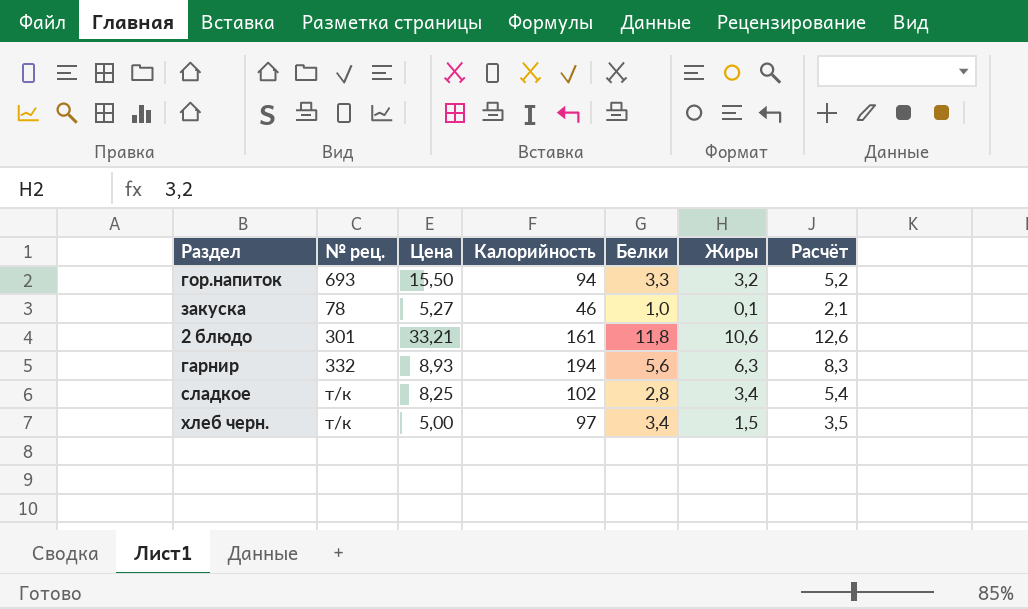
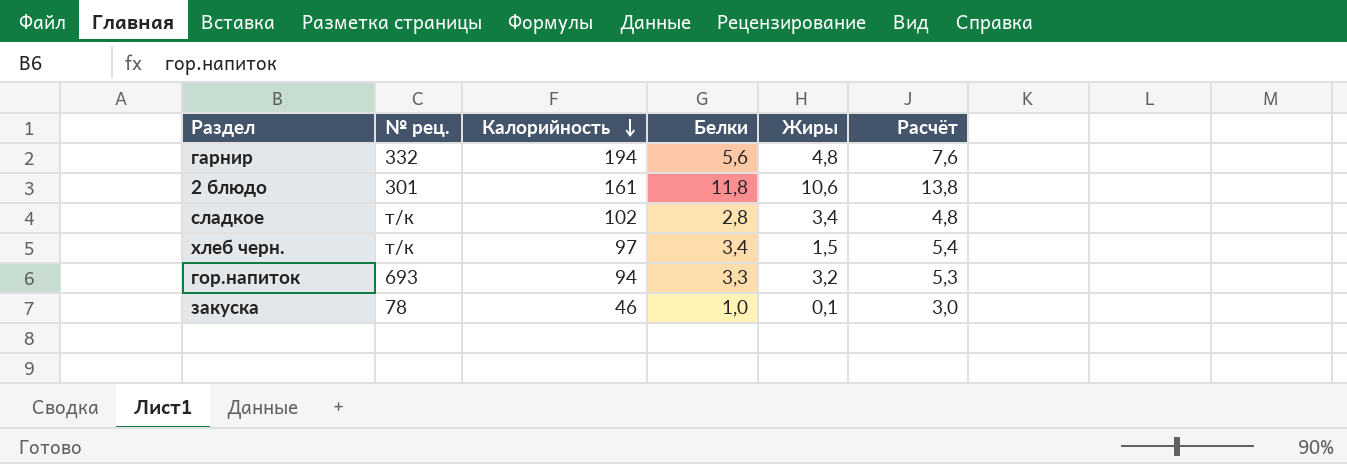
row order: none -> Калорийность descending
column Цена | position: 3 -> none
column Расчёт | formula: [Жиры] + 2 -> [Белки] + 2
гарнир | Жиры: 6,3 -> 4,8

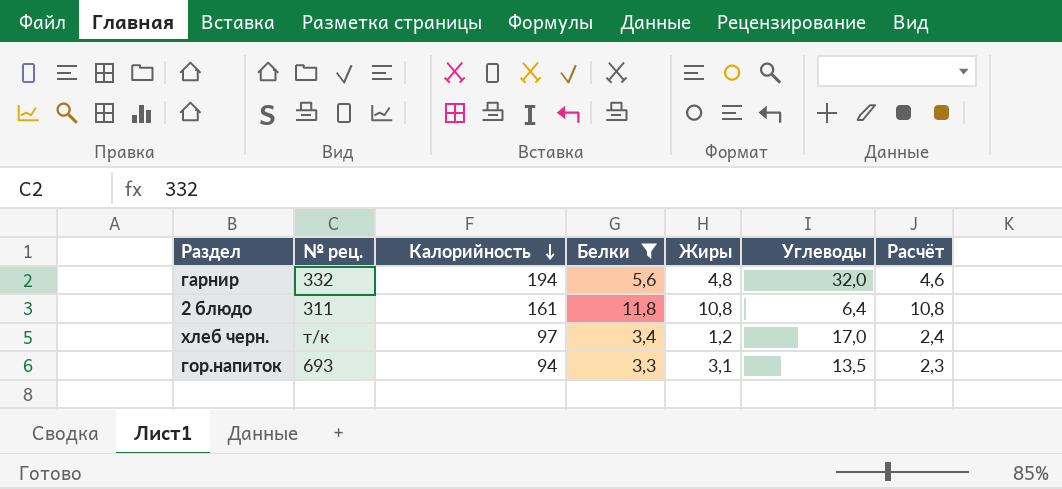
filter: none -> Белки >= 3,3
column Углеводы | position: none -> 6
column Расчёт | formula: [Белки] + 2 -> [Белки] - 1
2 блюдо | № рец.: 301 -> 311
2 блюдо | Жиры: 10,6 -> 10,8
хлеб черн. | Жиры: 1,5 -> 1,2
гор.напиток | Жиры: 3,2 -> 3,1

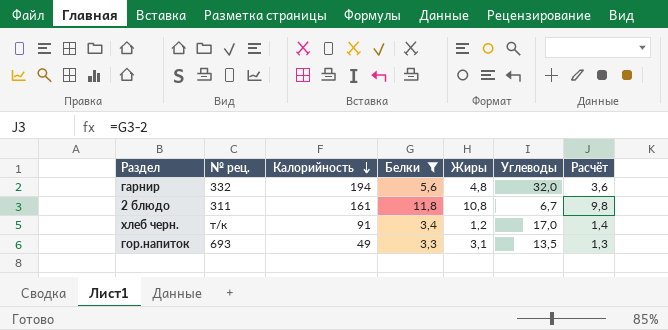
column Расчёт | formula: [Белки] - 1 -> [Белки] - 2
2 блюдо | Углеводы: 6,4 -> 6,7
хлеб черн. | Калорийность: 97 -> 91
гор.напиток | Калорийность: 94 -> 49

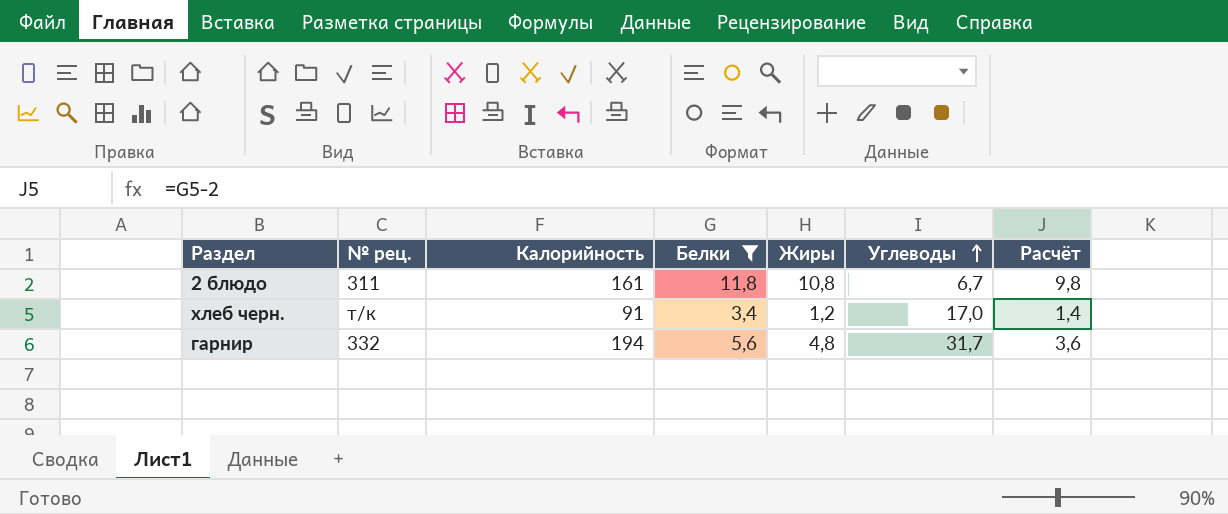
row order: Калорийность descending -> Углеводы ascending
row гор.напиток: 693 | 49 | 3,3 | 3,1 | 13,5 | 1,3 -> none
гарнир | Углеводы: 32,0 -> 31,7

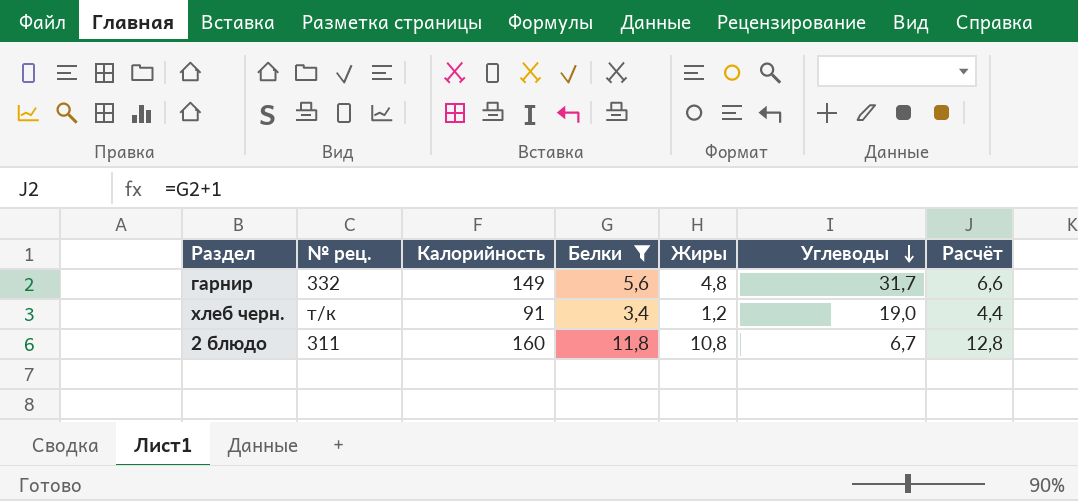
row order: Углеводы ascending -> Углеводы descending
column Расчёт | formula: [Белки] - 2 -> [Белки] + 1
гарнир | Калорийность: 194 -> 149
хлеб черн. | Углеводы: 17,0 -> 19,0
2 блюдо | Калорийность: 161 -> 160

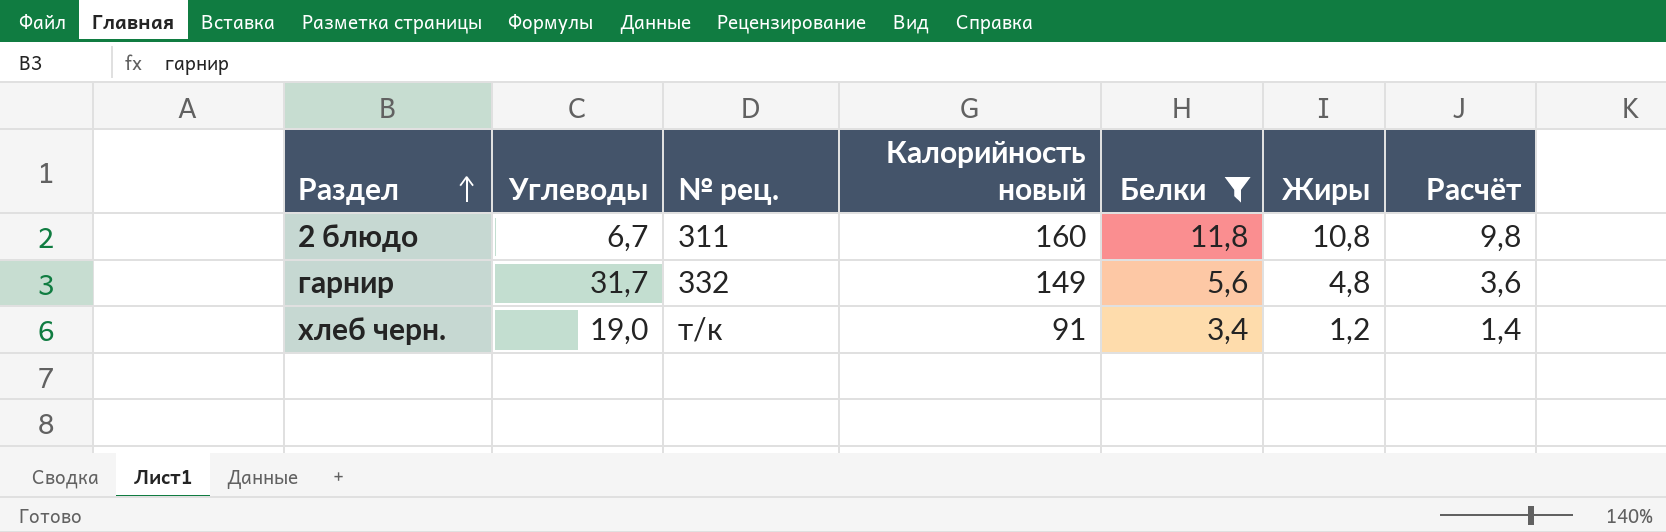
row order: Углеводы descending -> Раздел ascending
column Углеводы | position: 6 -> 2
column name: Калорийность -> Калорийность новый
column Расчёт | formula: [Белки] + 1 -> [Белки] - 2

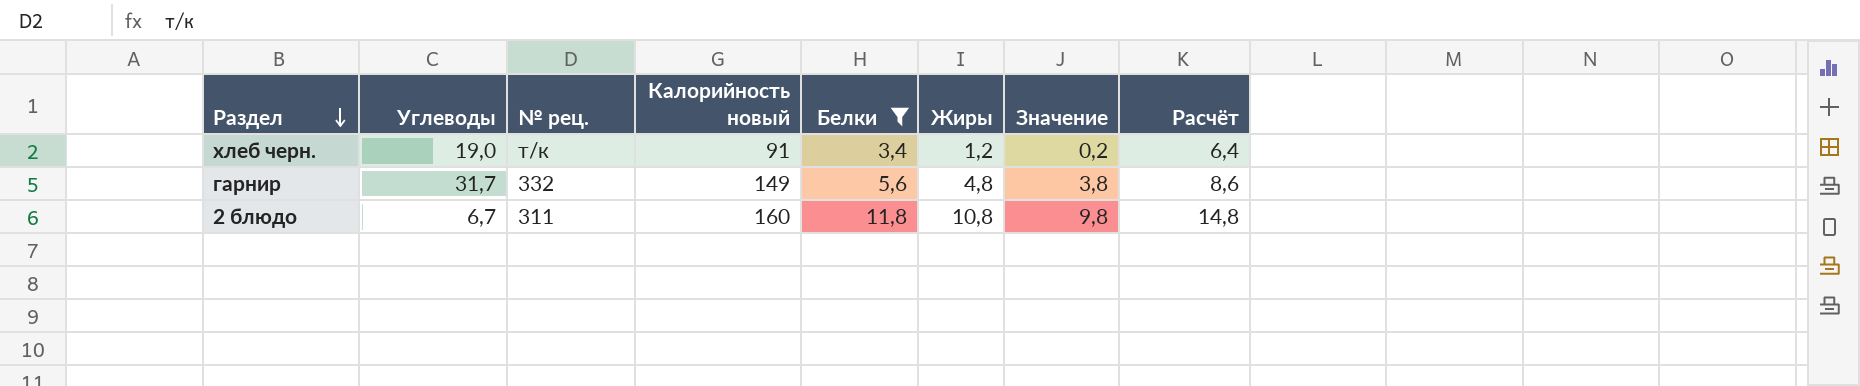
row order: Раздел ascending -> Раздел descending
column Значение | formula: none -> [Жиры] - 1
column Расчёт | formula: [Белки] - 2 -> [Белки] + 3

